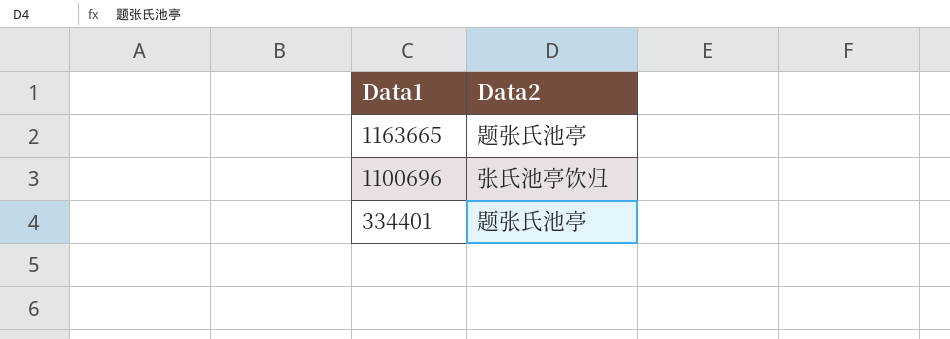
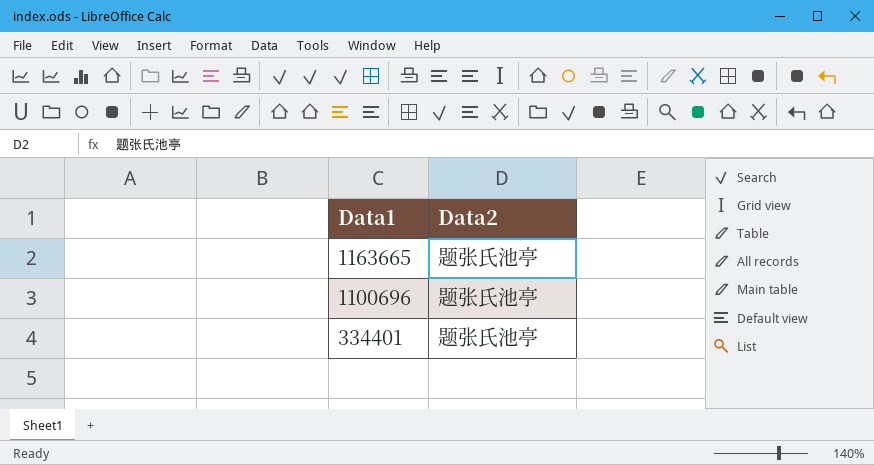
1100696 | Data2: 张氏池亭饮归 -> 题张氏池亭

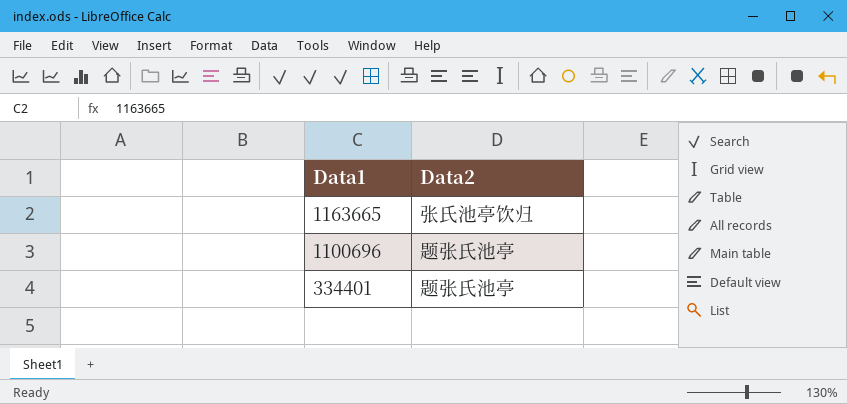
1163665 | Data2: 题张氏池亭 -> 张氏池亭饮归

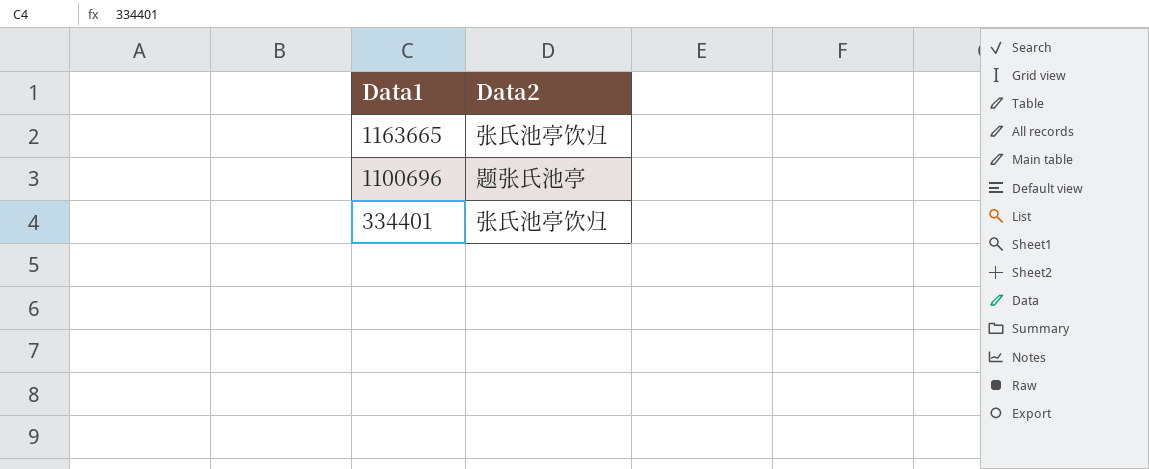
334401 | Data2: 题张氏池亭 -> 张氏池亭饮归

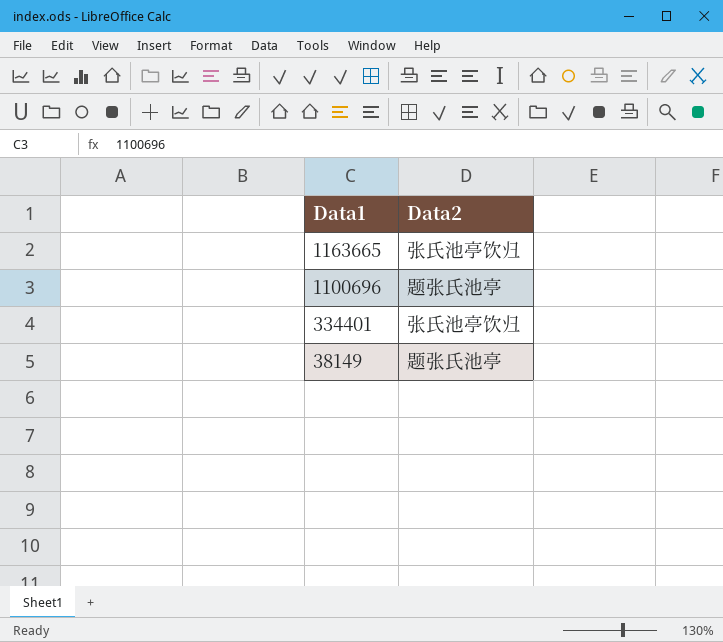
row 38149: none -> 题张氏池亭

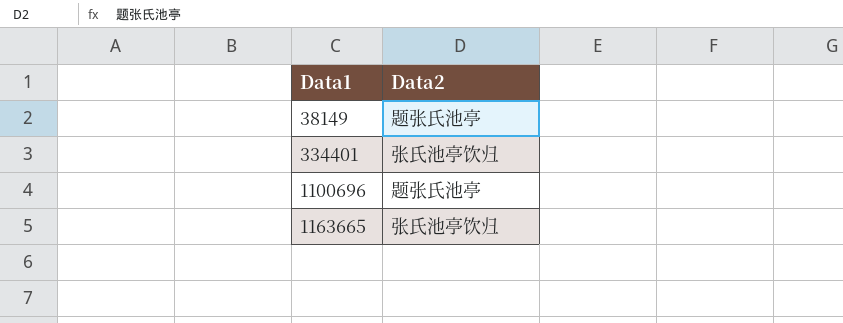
row order: Data1 descending -> Data1 ascending

